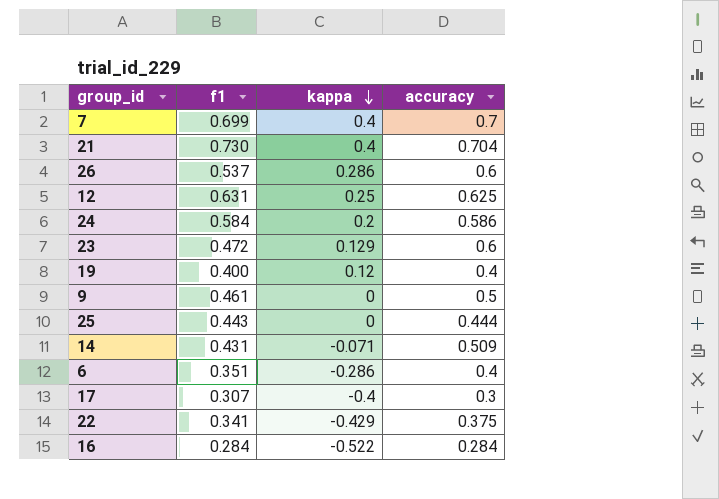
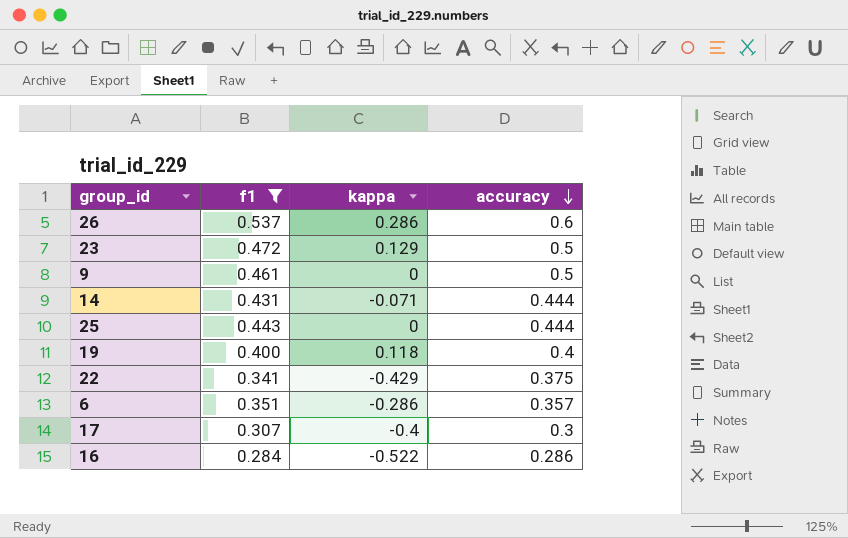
filter: none -> f1 <= 0.537
row order: kappa descending -> accuracy descending
23 | accuracy: 0.6 -> 0.5
14 | accuracy: 0.509 -> 0.444
19 | kappa: 0.12 -> 0.118
6 | accuracy: 0.4 -> 0.357
16 | accuracy: 0.284 -> 0.286

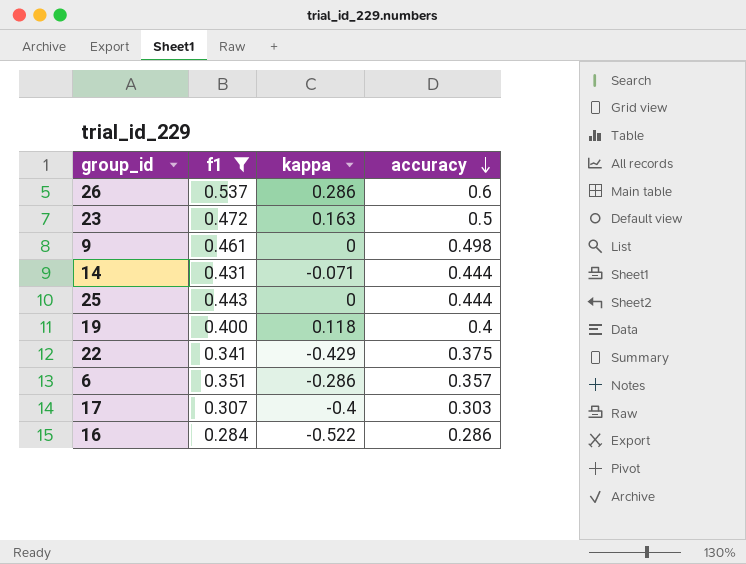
23 | kappa: 0.129 -> 0.163
9 | accuracy: 0.5 -> 0.498
17 | accuracy: 0.3 -> 0.303

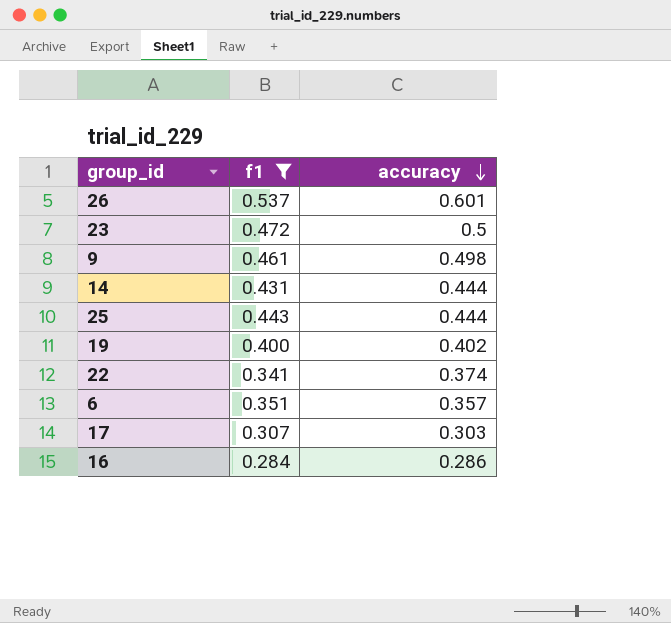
column kappa | position: 3 -> none
26 | accuracy: 0.6 -> 0.601
19 | accuracy: 0.4 -> 0.402
22 | accuracy: 0.375 -> 0.374

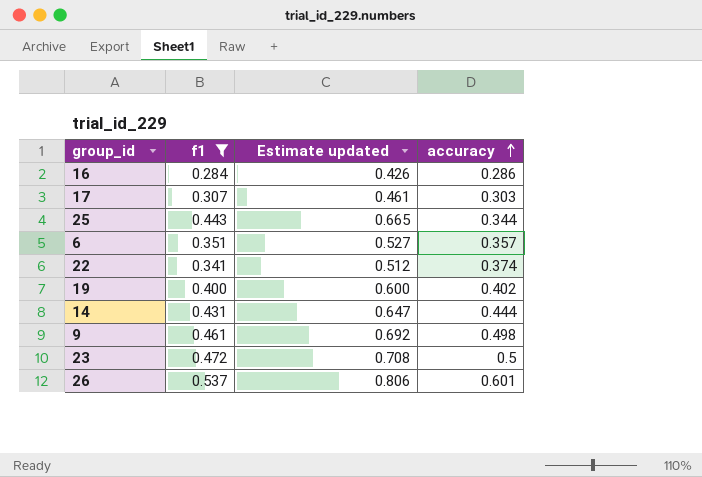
row order: accuracy descending -> accuracy ascending
column Estimate updated | formula: none -> [f1] * 1.5
25 | accuracy: 0.444 -> 0.344

